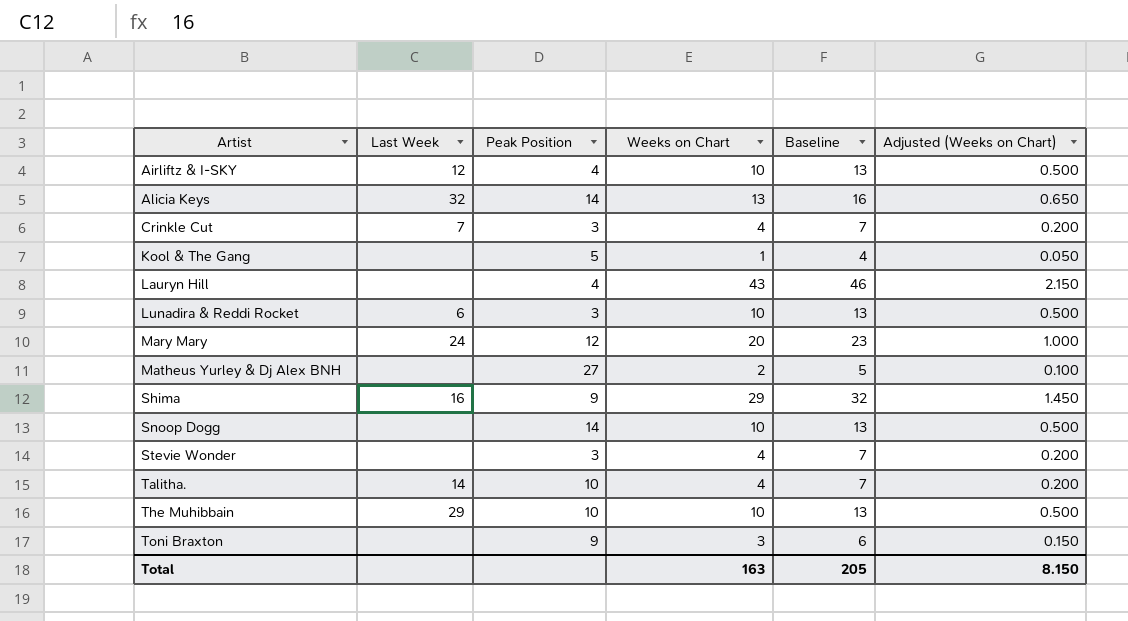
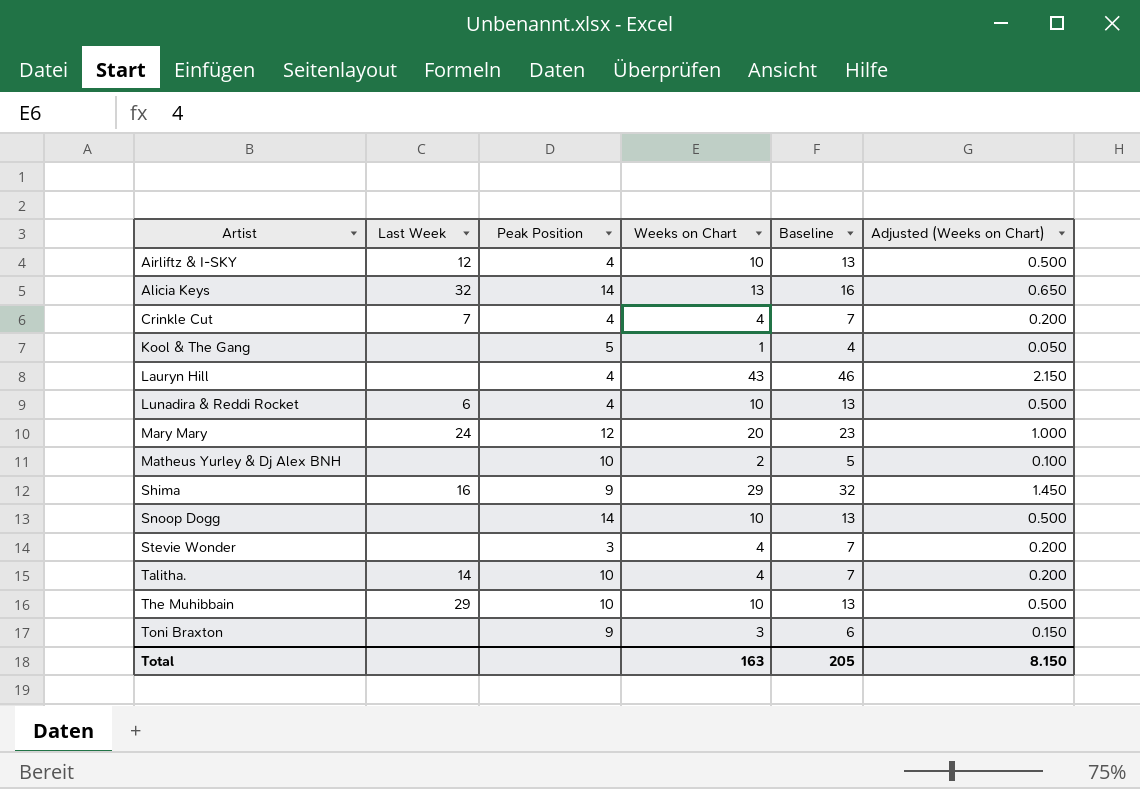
Crinkle Cut | Peak Position: 3 -> 4
Lunadira & Reddi Rocket | Peak Position: 3 -> 4
Matheus Yurley & Dj Alex BNH | Peak Position: 27 -> 10

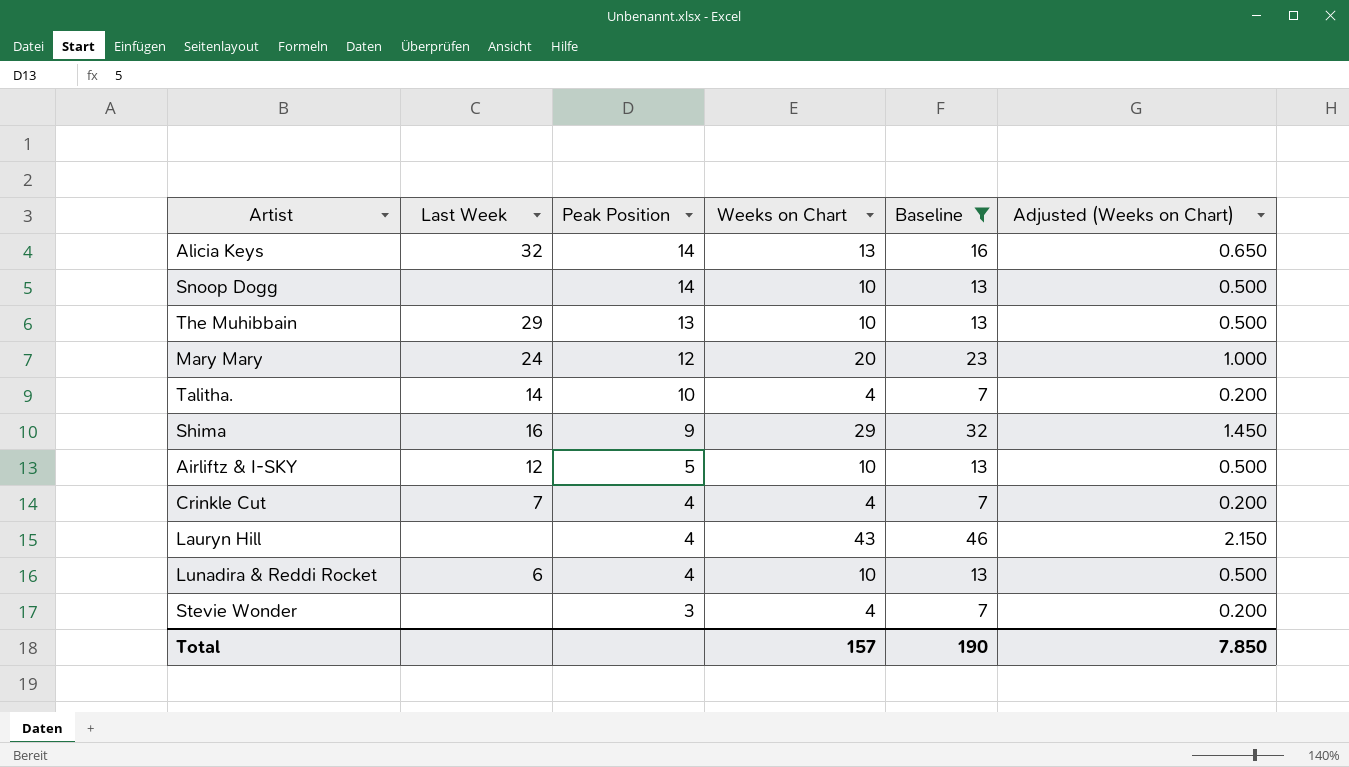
filter: none -> Baseline >= 7
row order: Artist ascending -> Peak Position descending
The Muhibbain | Peak Position: 10 -> 13
Airliftz & I-SKY | Peak Position: 4 -> 5
Total | Weeks on Chart: 163 -> 157
Total | Baseline: 205 -> 190
Total | Adjusted (Weeks on Chart): 8.150 -> 7.850

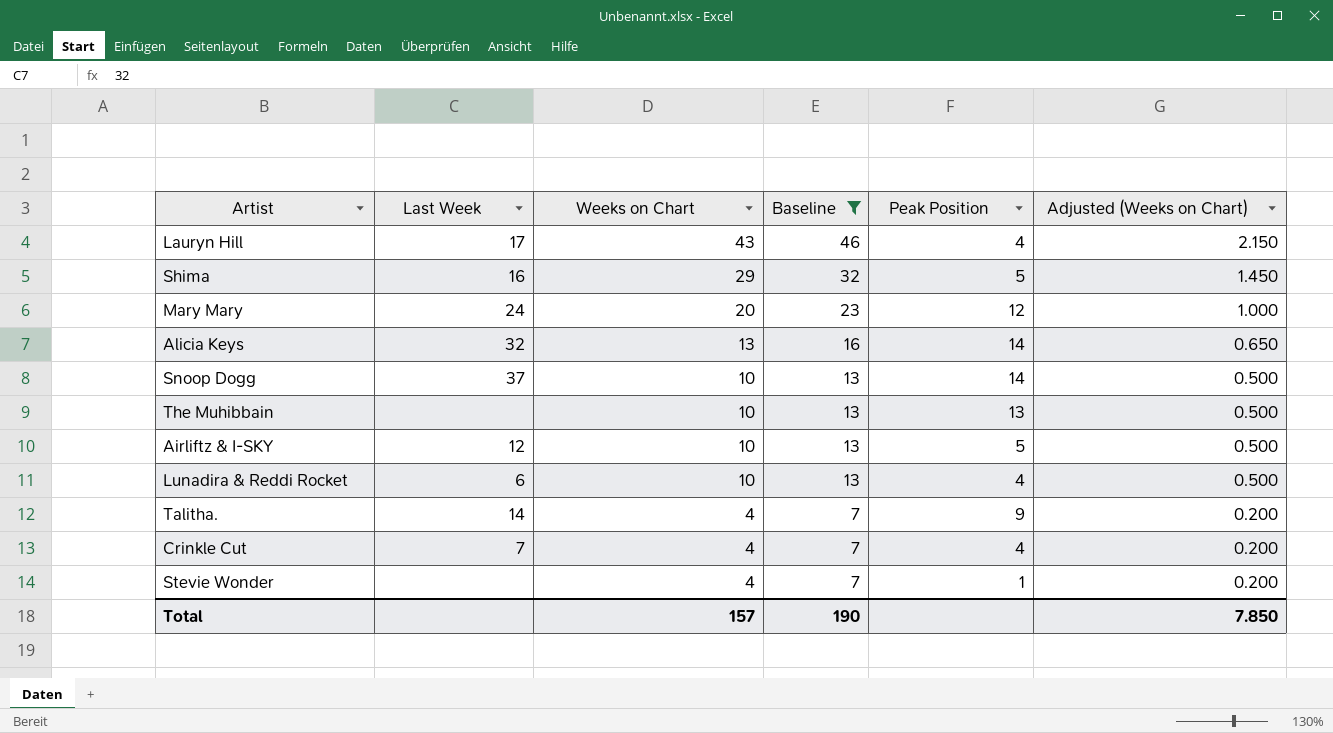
row order: Peak Position descending -> Weeks on Chart descending
column Peak Position | position: 3 -> 5
Lauryn Hill | Last Week: none -> 17
Shima | Peak Position: 9 -> 5
Snoop Dogg | Last Week: none -> 37
The Muhibbain | Last Week: 29 -> none
Talitha. | Peak Position: 10 -> 9
Stevie Wonder | Peak Position: 3 -> 1

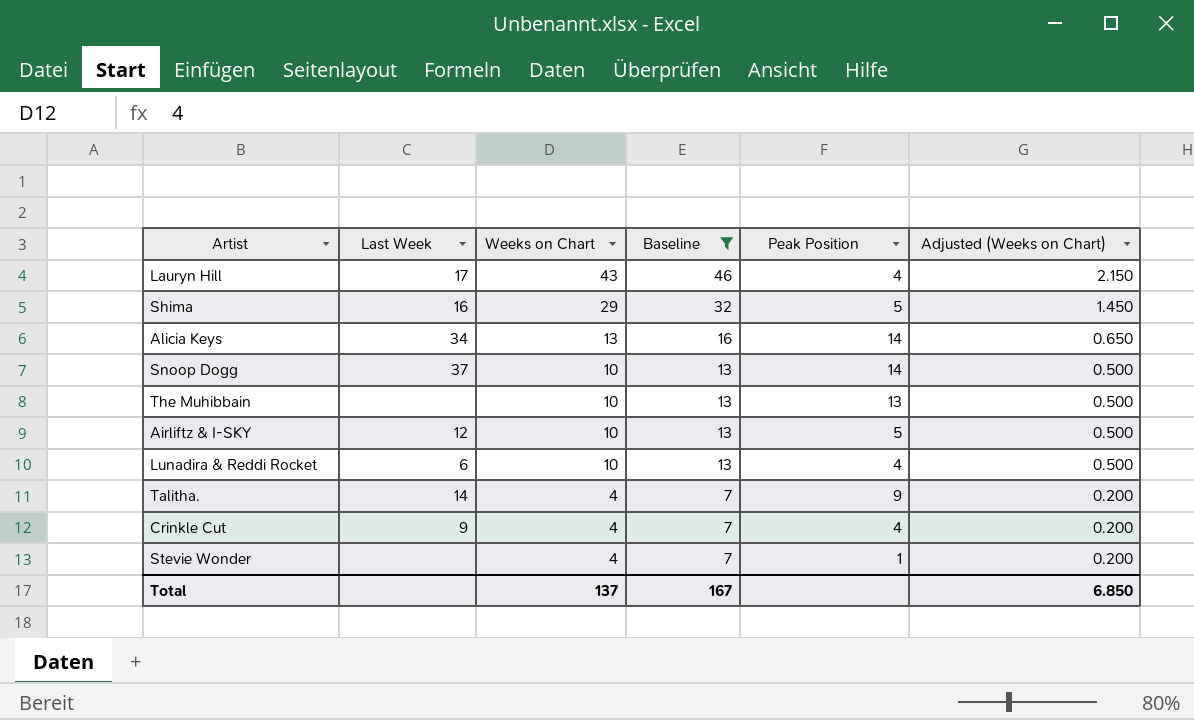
row Mary Mary: 24 | 20 | 23 | 12 | 1.000 -> none
Alicia Keys | Last Week: 32 -> 34
Crinkle Cut | Last Week: 7 -> 9
Total | Weeks on Chart: 157 -> 137
Total | Baseline: 190 -> 167
Total | Adjusted (Weeks on Chart): 7.850 -> 6.850

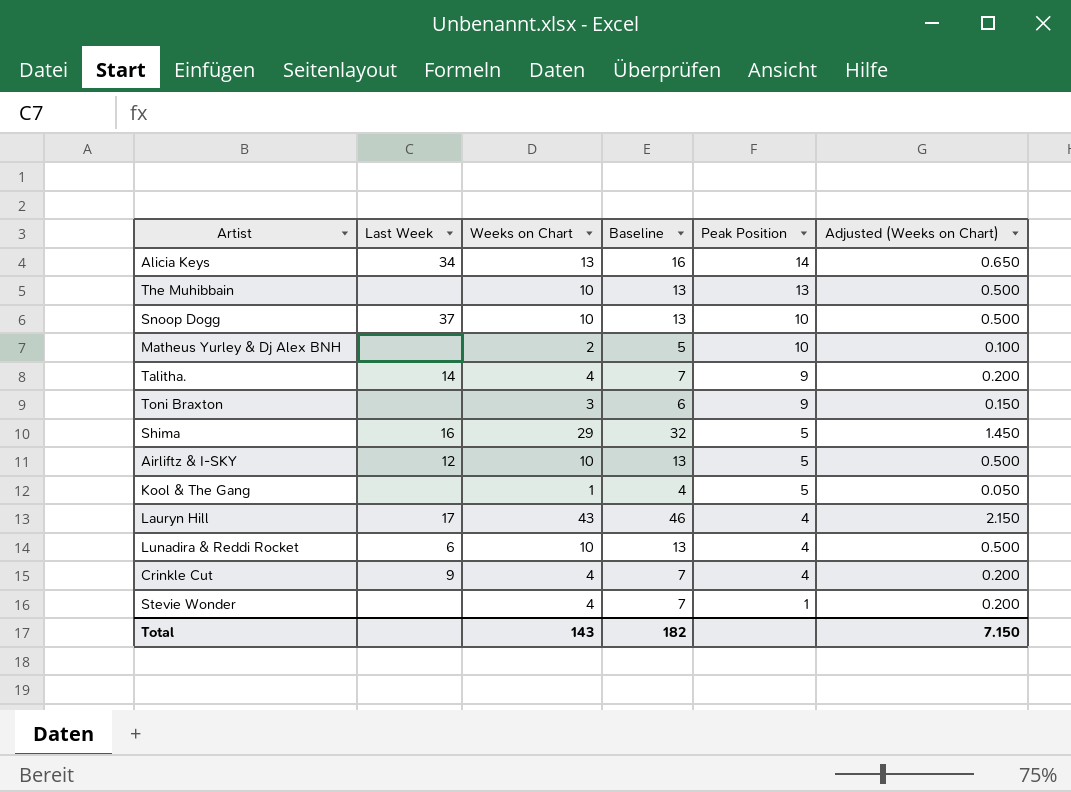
filter: Baseline >= 7 -> none
row order: Weeks on Chart descending -> Peak Position descending
Snoop Dogg | Peak Position: 14 -> 10
Total | Weeks on Chart: 137 -> 143
Total | Baseline: 167 -> 182
Total | Adjusted (Weeks on Chart): 6.850 -> 7.150

